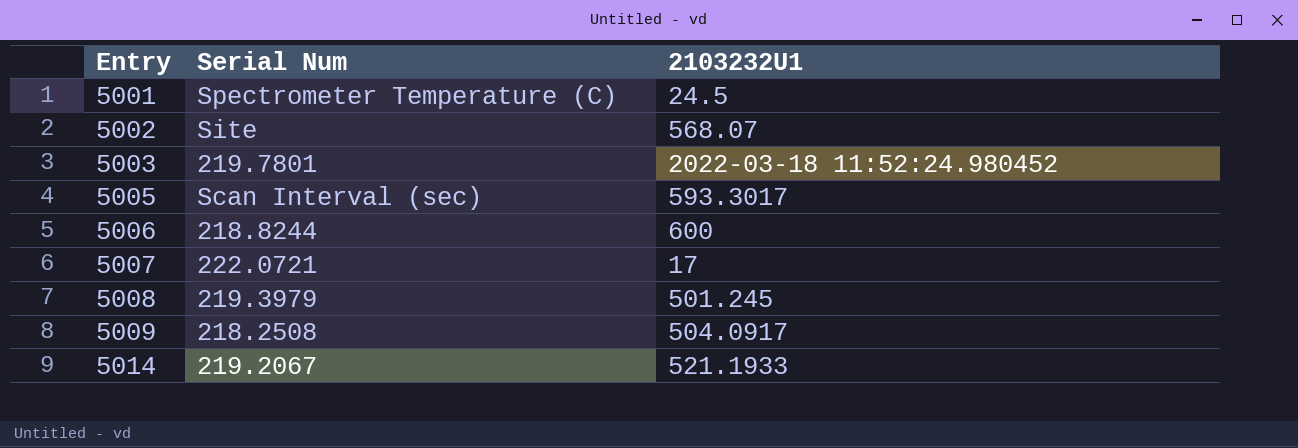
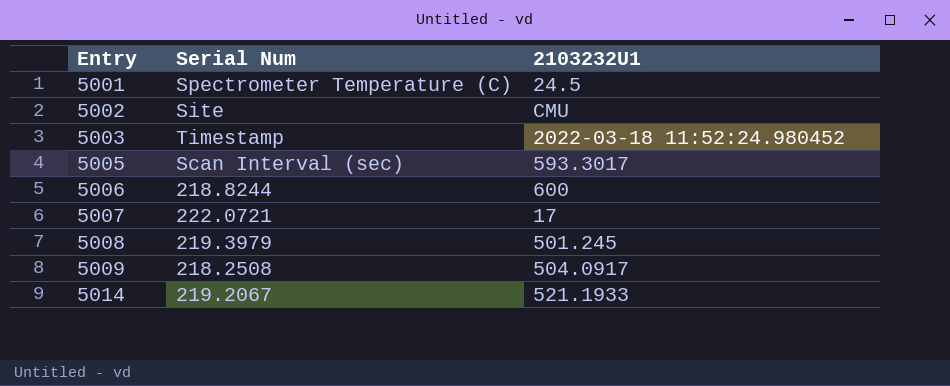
5002 | 2103232U1: 568.07 -> CMU
5003 | Serial Num: 219.7801 -> Timestamp

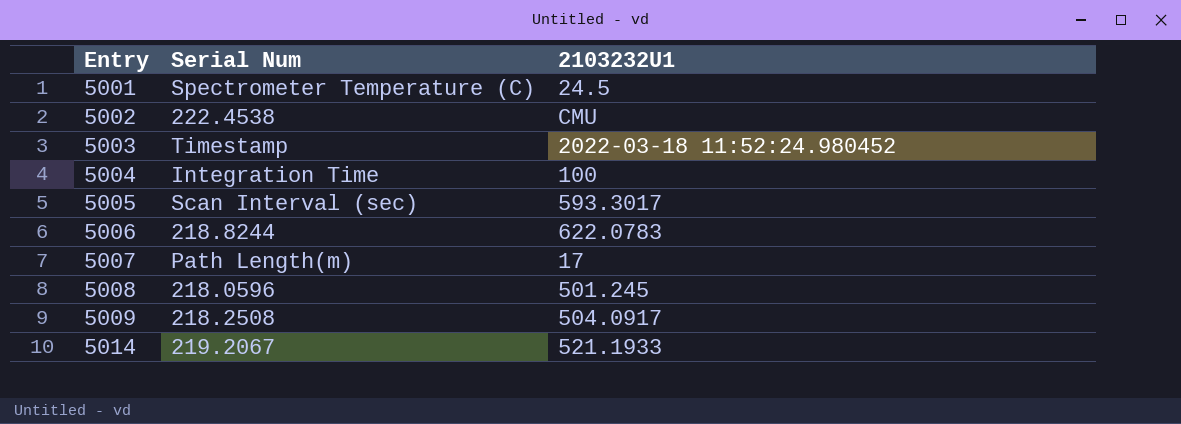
5002 | Serial Num: Site -> 222.4538
row 5004: none -> Integration Time | 100
5006 | 2103232U1: 600 -> 622.0783
5007 | Serial Num: 222.0721 -> Path Length(m)
5008 | Serial Num: 219.3979 -> 218.0596

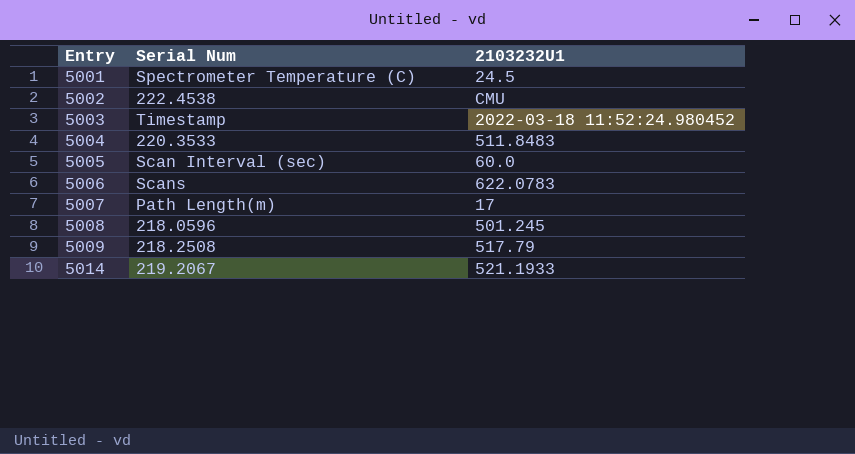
5004 | Serial Num: Integration Time -> 220.3533
5004 | 2103232U1: 100 -> 511.8483
5005 | 2103232U1: 593.3017 -> 60.0
5006 | Serial Num: 218.8244 -> Scans
5009 | 2103232U1: 504.0917 -> 517.79

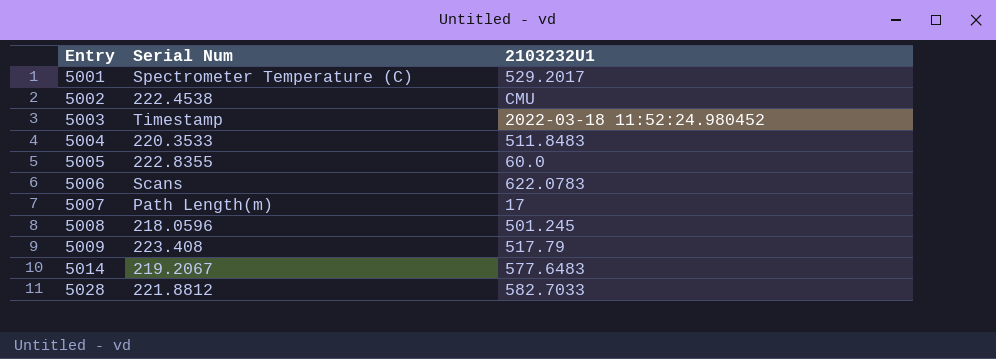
5001 | 2103232U1: 24.5 -> 529.2017
5005 | Serial Num: Scan Interval (sec) -> 222.8355
5009 | Serial Num: 218.2508 -> 223.408
5014 | 2103232U1: 521.1933 -> 577.6483
row 5028: none -> 221.8812 | 582.7033

